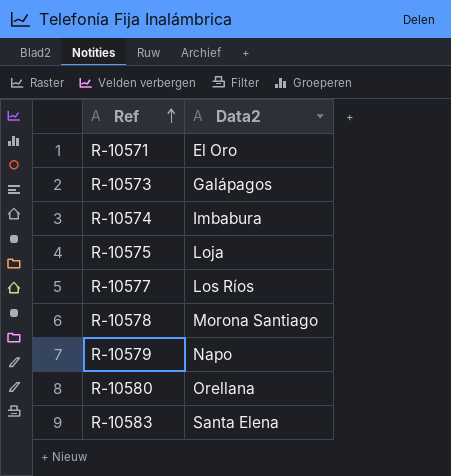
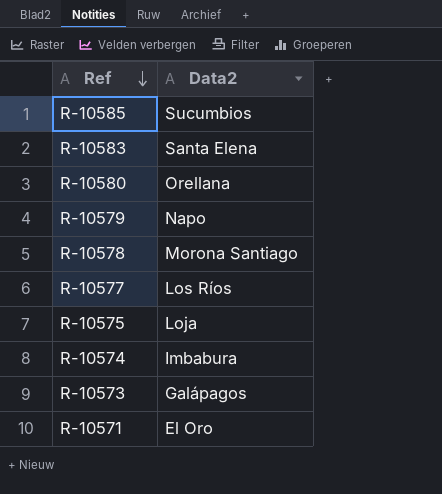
row order: Ref ascending -> Ref descending
row R-10585: none -> Sucumbios

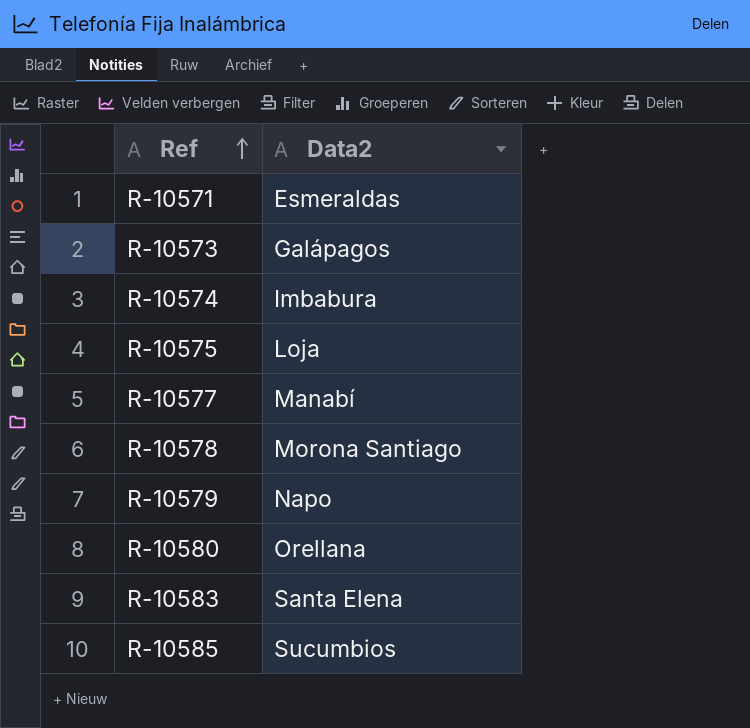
row order: Ref descending -> Ref ascending
R-10571 | Data2: El Oro -> Esmeraldas
R-10577 | Data2: Los Ríos -> Manabí

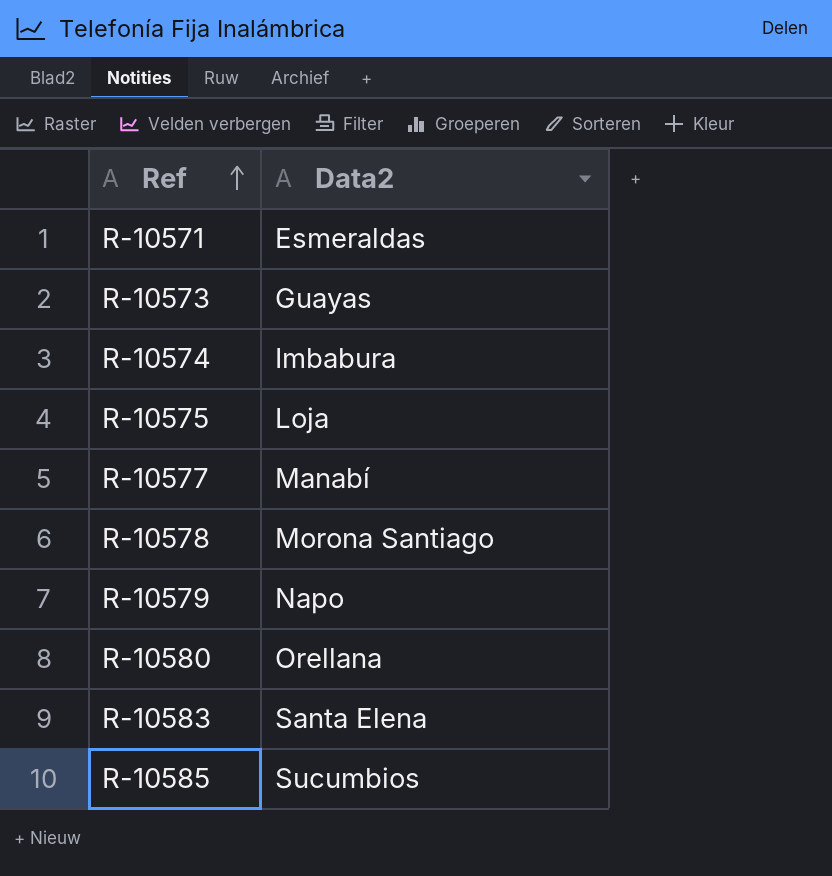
R-10573 | Data2: Galápagos -> Guayas

